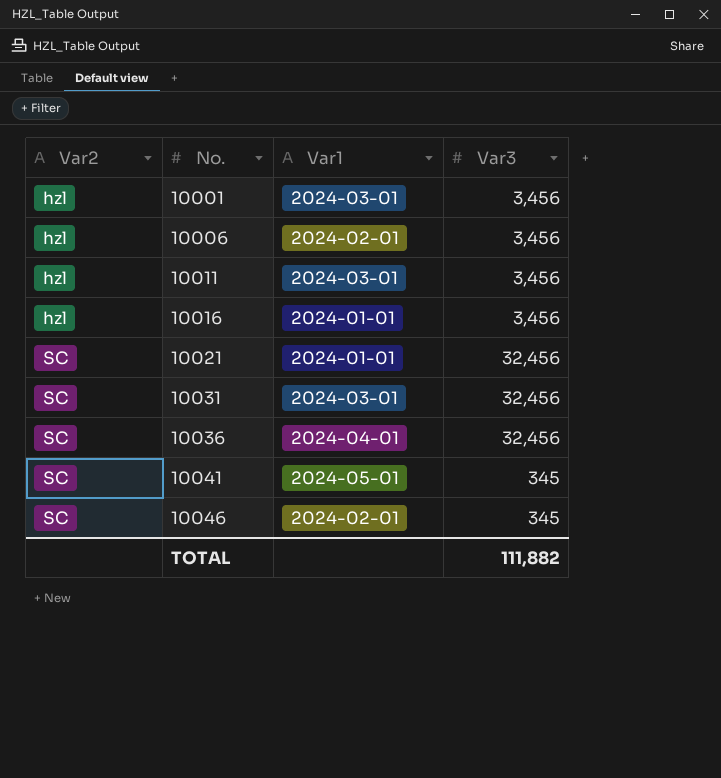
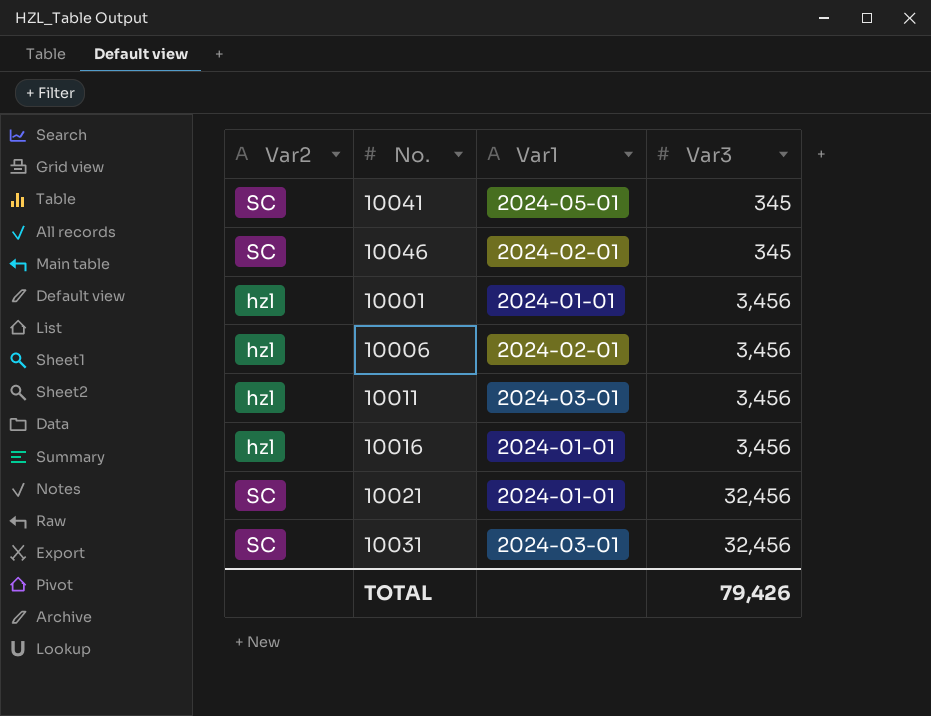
row order: Var2 ascending -> Var3 ascending
row 10036: SC | 2024-04-01 | 32,456 -> none
10001 | Var1: 2024-03-01 -> 2024-01-01
TOTAL | Var3: 111,882 -> 79,426

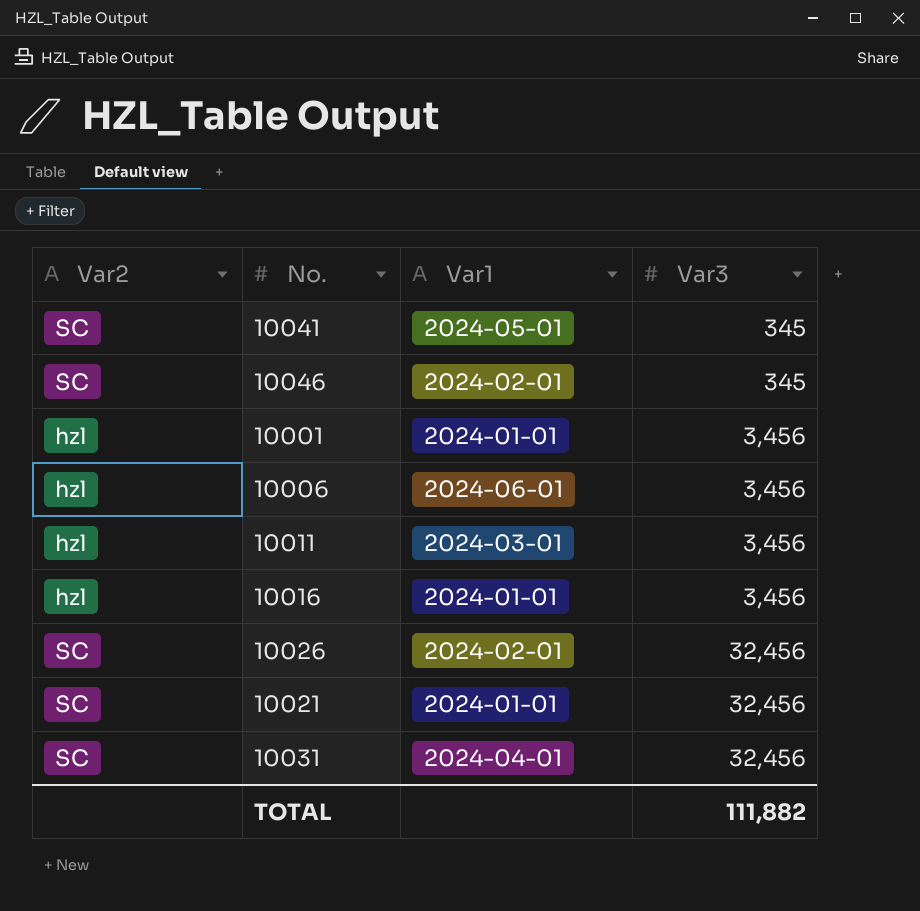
10006 | Var1: 2024-02-01 -> 2024-06-01
row 10026: none -> SC | 2024-02-01 | 32,456
10031 | Var1: 2024-03-01 -> 2024-04-01
TOTAL | Var3: 79,426 -> 111,882

